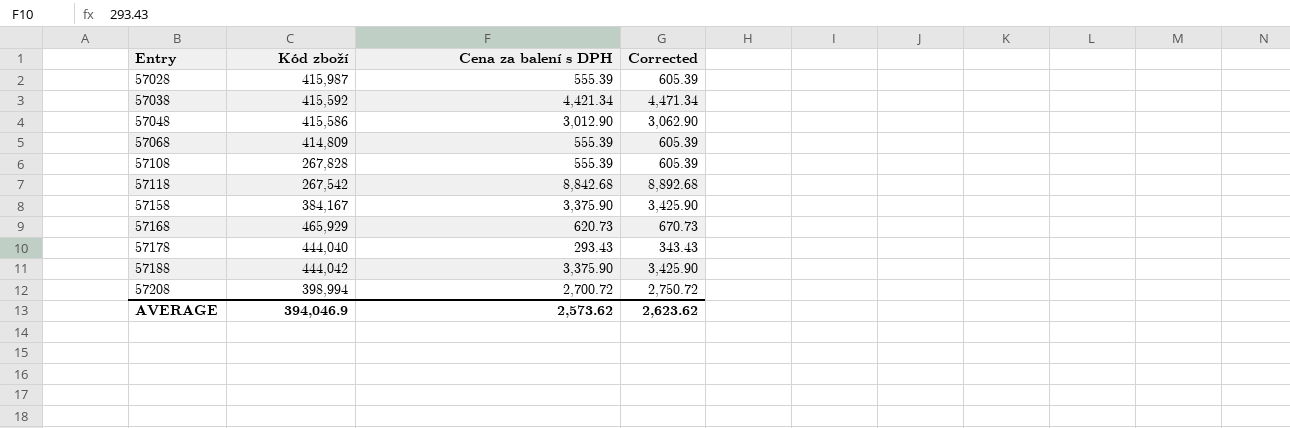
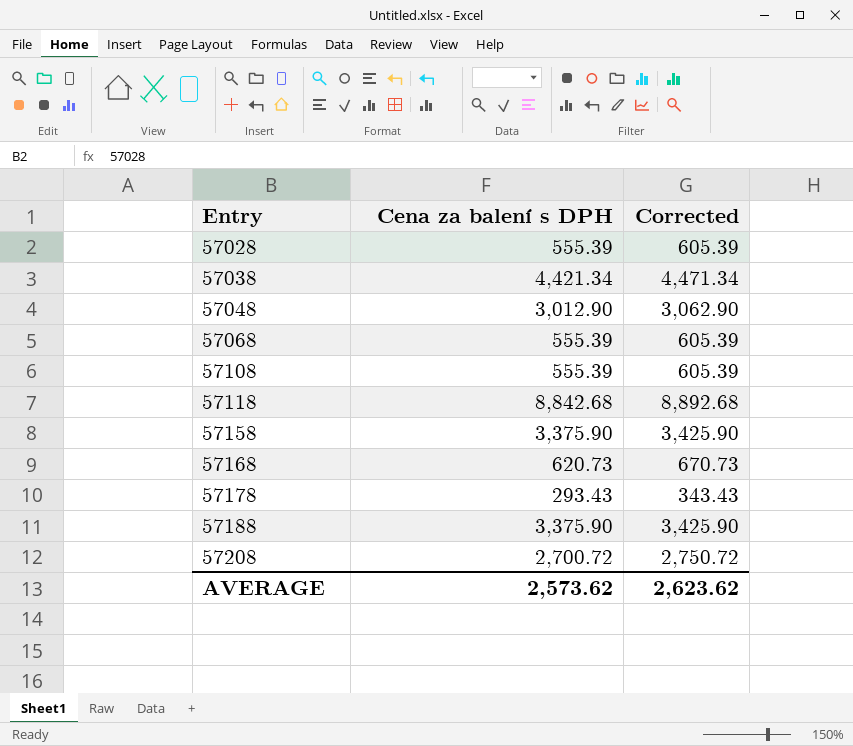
column Kód zboží | position: 2 -> none

